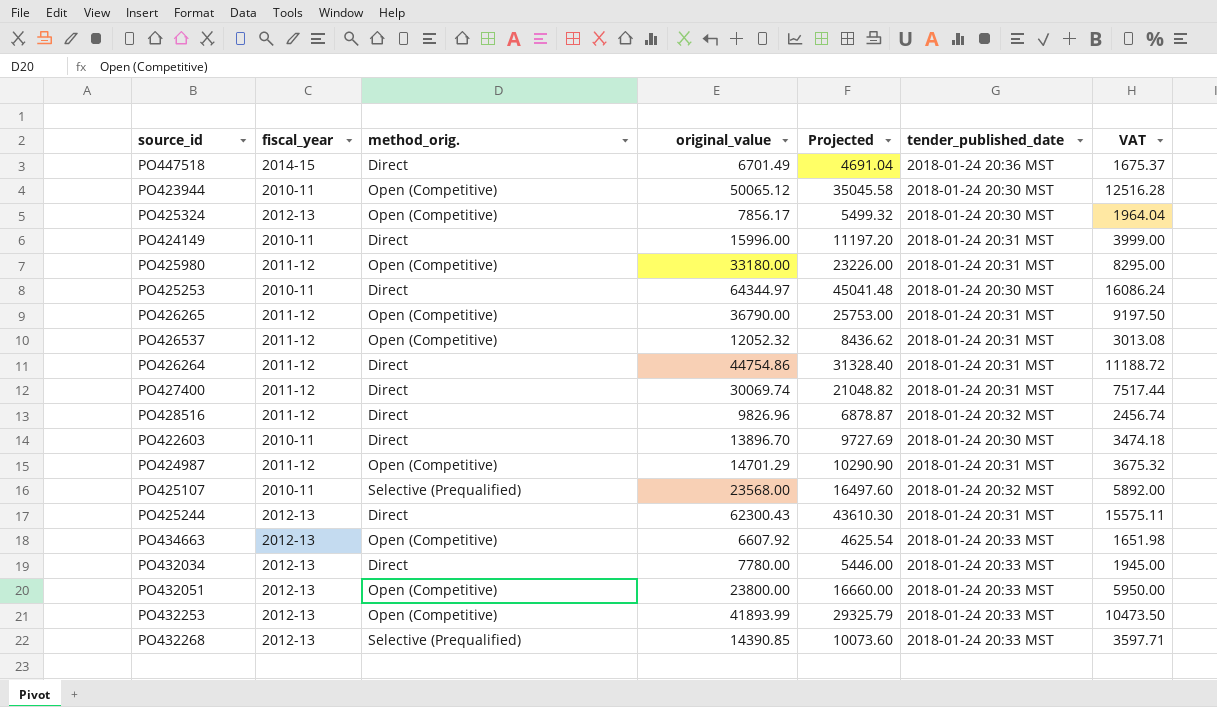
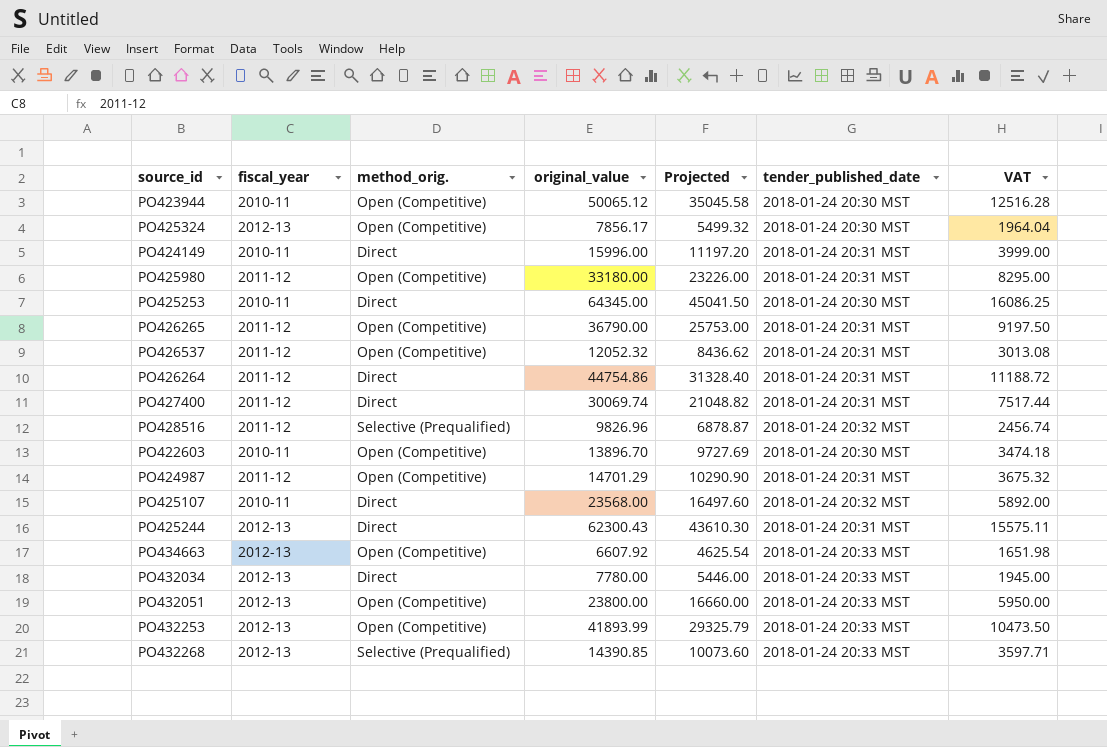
row PO447518: 2014-15 | Direct | 6701.49 | 4691.04 | 2018-01-24 20:36 MST | 1675.37 -> none
PO425253 | original_value: 64344.97 -> 64345.00
PO425253 | Projected: 45041.48 -> 45041.50
PO425253 | VAT: 16086.24 -> 16086.25
PO428516 | method_orig.: Direct -> Selective (Prequalified)
PO422603 | method_orig.: Direct -> Open (Competitive)
PO425107 | method_orig.: Selective (Prequalified) -> Direct

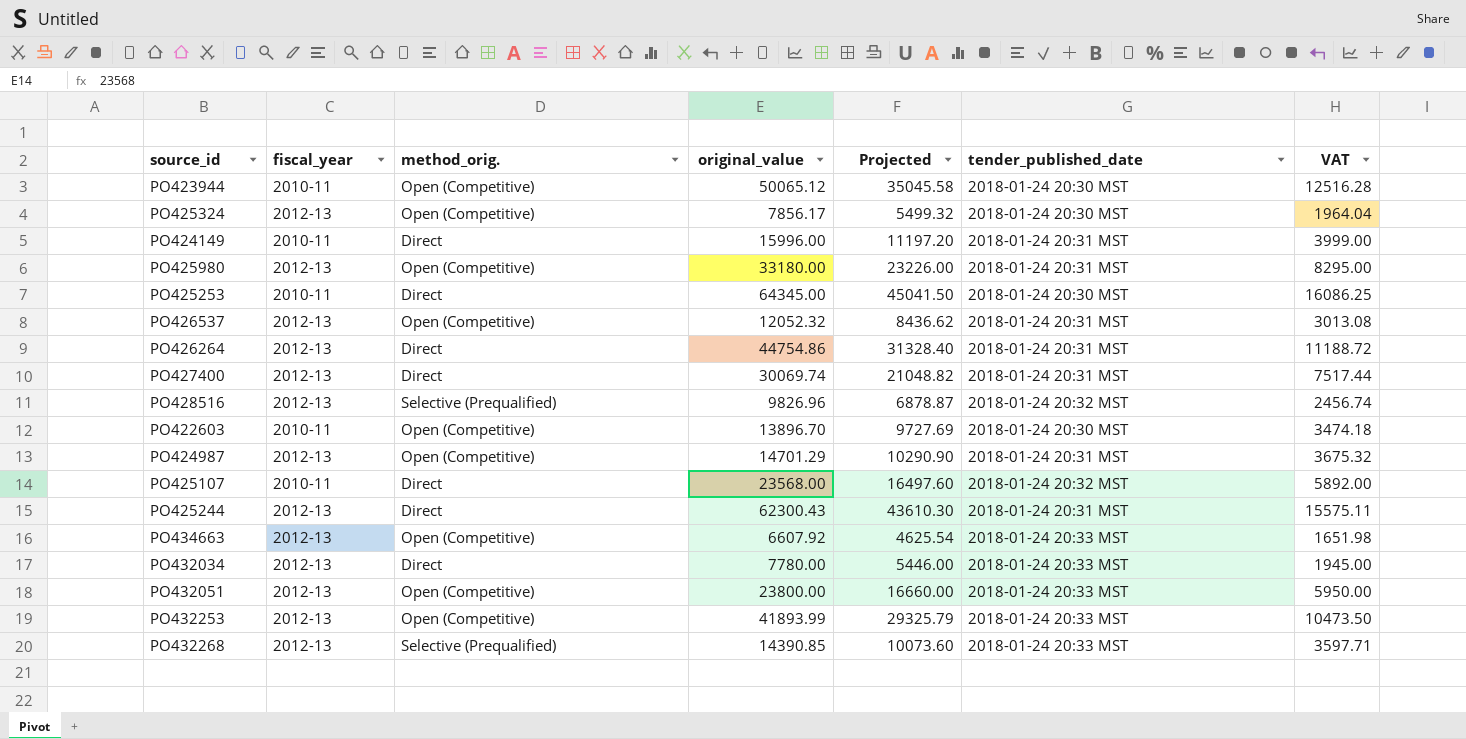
row PO426265: 2011-12 | Open (Competitive) | 36790.00 | 25753.00 | 2018-01-24 20:31 MST | 9197.50 -> none
PO425980 | fiscal_year: 2011-12 -> 2012-13
PO426537 | fiscal_year: 2011-12 -> 2012-13
PO426264 | fiscal_year: 2011-12 -> 2012-13
PO427400 | fiscal_year: 2011-12 -> 2012-13
PO428516 | fiscal_year: 2011-12 -> 2012-13
PO424987 | fiscal_year: 2011-12 -> 2012-13

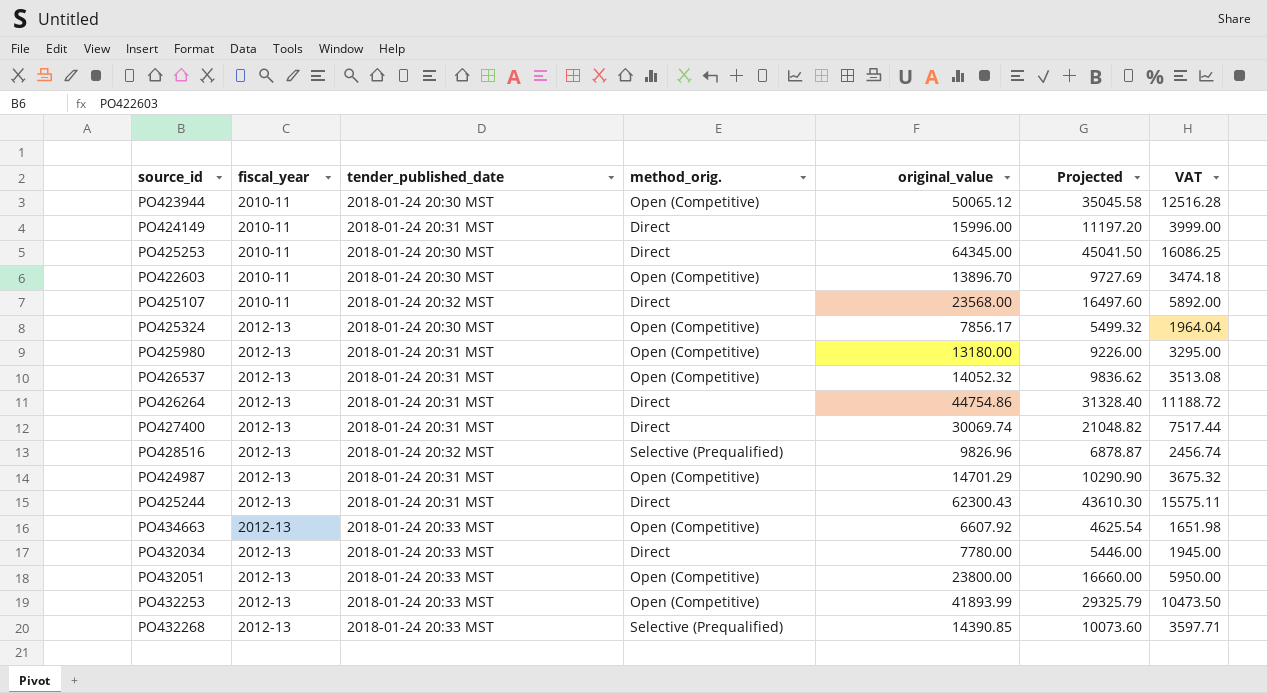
row order: none -> fiscal_year ascending
column tender_published_date | position: 6 -> 3
PO425980 | original_value: 33180.00 -> 13180.00
PO425980 | Projected: 23226.00 -> 9226.00
PO425980 | VAT: 8295.00 -> 3295.00
PO426537 | original_value: 12052.32 -> 14052.32
PO426537 | Projected: 8436.62 -> 9836.62
PO426537 | VAT: 3013.08 -> 3513.08

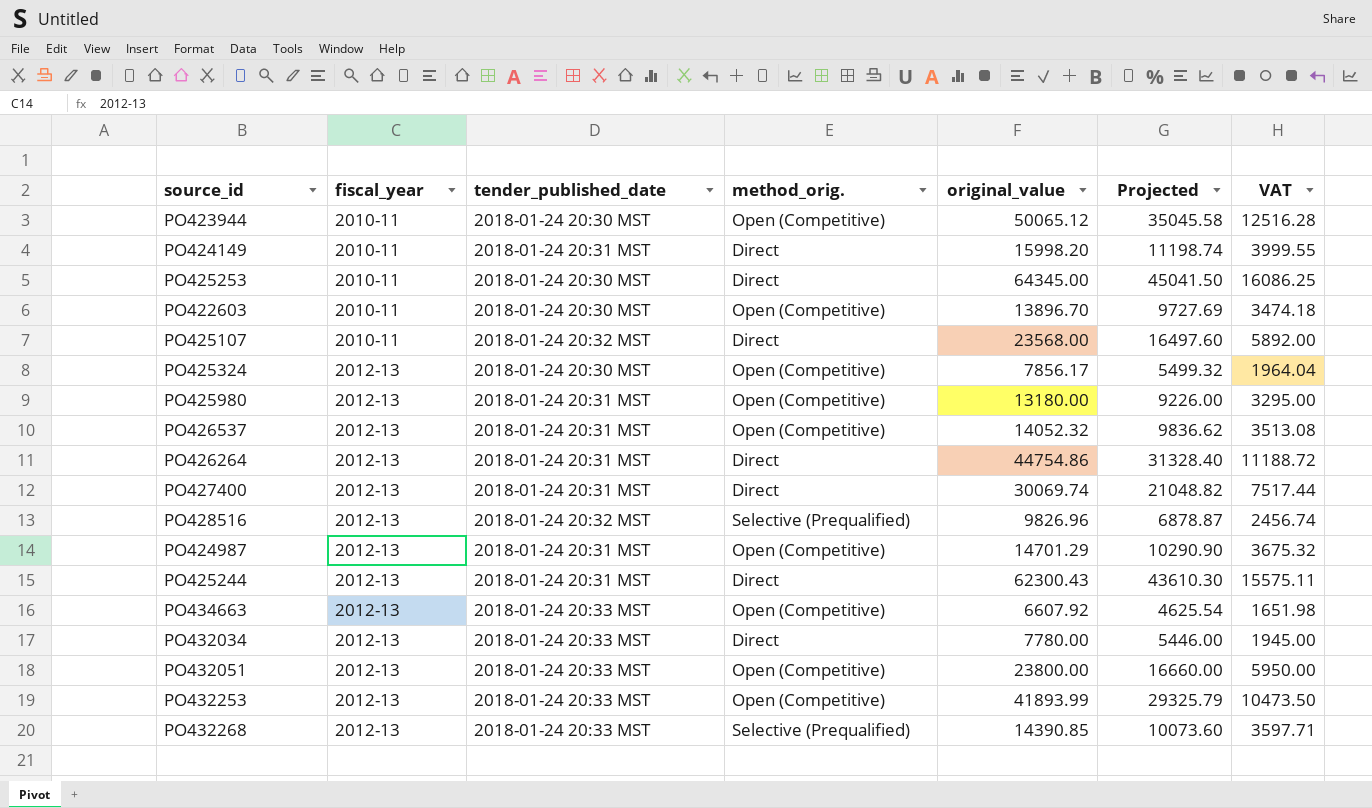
PO424149 | original_value: 15996.00 -> 15998.20
PO424149 | Projected: 11197.20 -> 11198.74
PO424149 | VAT: 3999.00 -> 3999.55

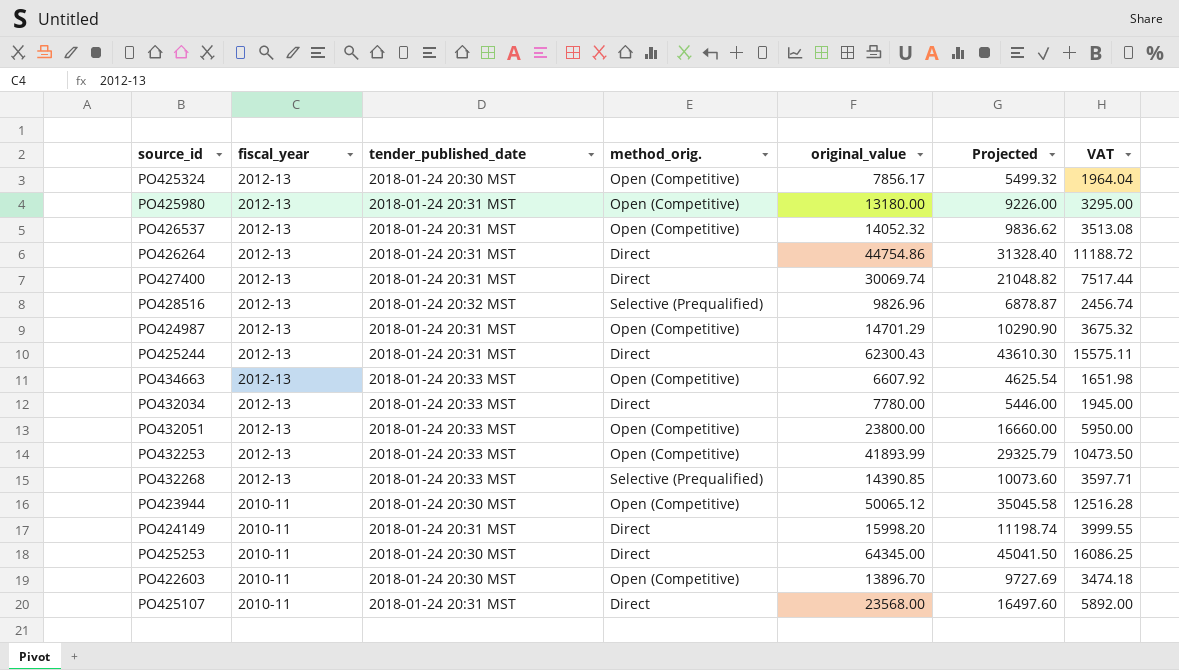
row order: fiscal_year ascending -> fiscal_year descending
PO425107 | tender_published_date: 2018-01-24 20:32 MST -> 2018-01-24 20:31 MST

